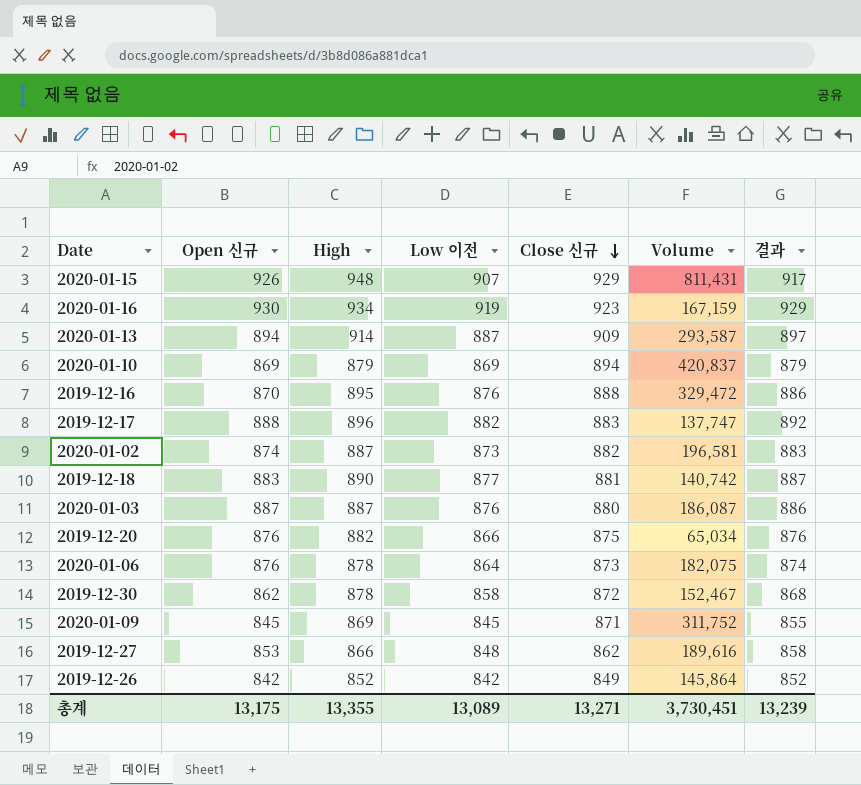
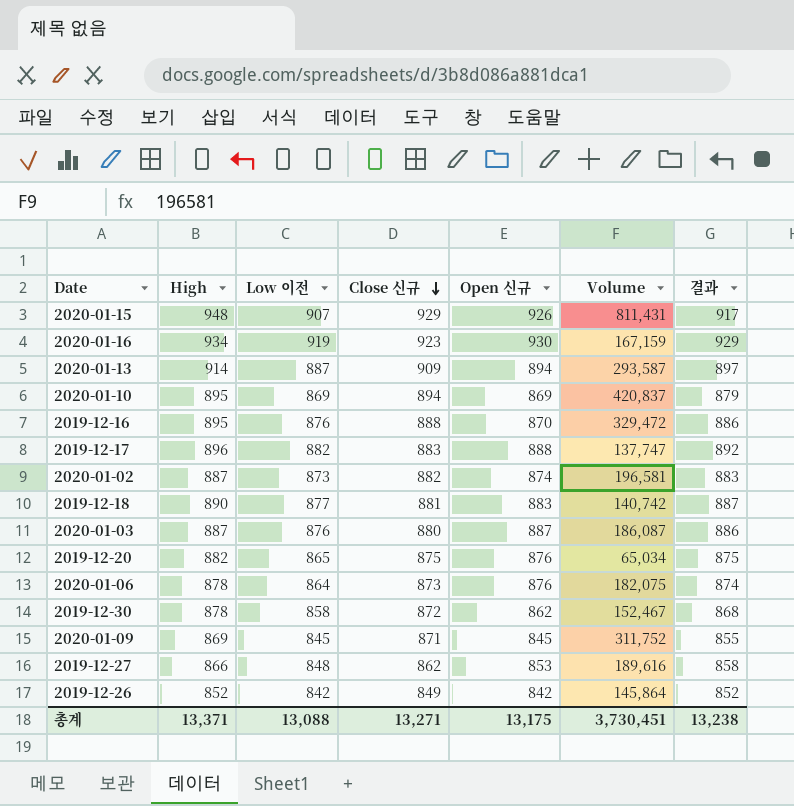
column Open 신규 | position: 2 -> 5
2020-01-10 | High: 879 -> 895
2019-12-20 | Low 이전: 866 -> 865
2019-12-20 | 결과: 876 -> 875
총계 | High: 13,355 -> 13,371
총계 | Low 이전: 13,089 -> 13,088
총계 | 결과: 13,239 -> 13,238

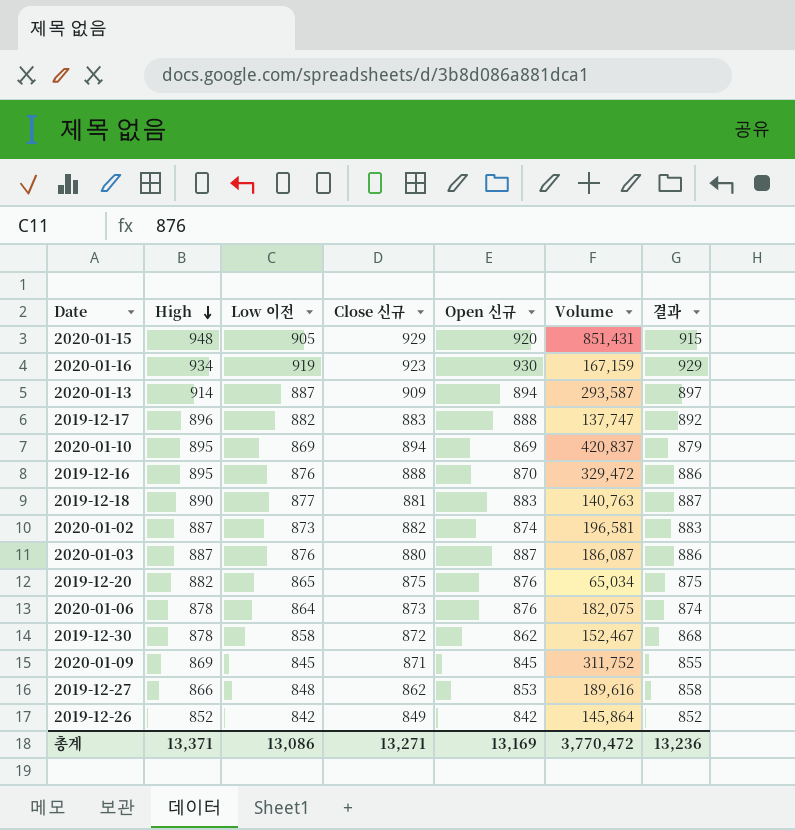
row order: Close 신규 descending -> High descending
2020-01-15 | Low 이전: 907 -> 905
2020-01-15 | Open 신규: 926 -> 920
2020-01-15 | Volume: 811,431 -> 851,431
2020-01-15 | 결과: 917 -> 915
2019-12-18 | Volume: 140,742 -> 140,763
총계 | Low 이전: 13,088 -> 13,086
총계 | Open 신규: 13,175 -> 13,169
총계 | Volume: 3,730,451 -> 3,770,472
총계 | 결과: 13,238 -> 13,236

